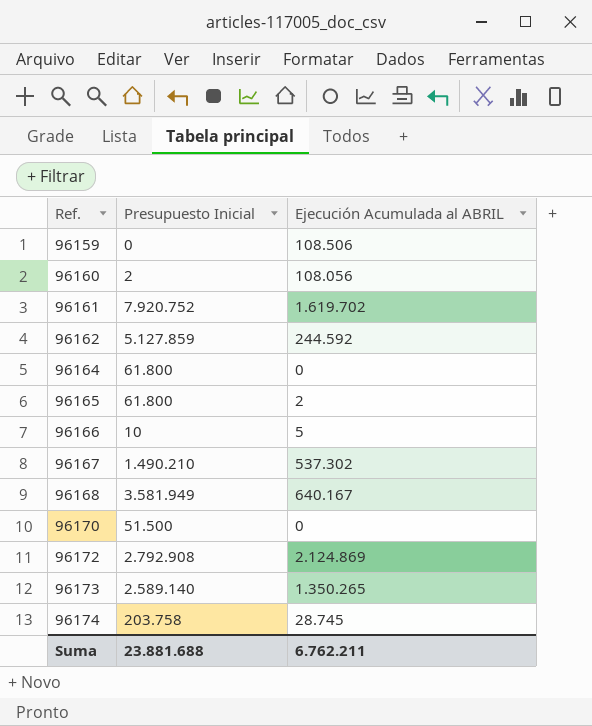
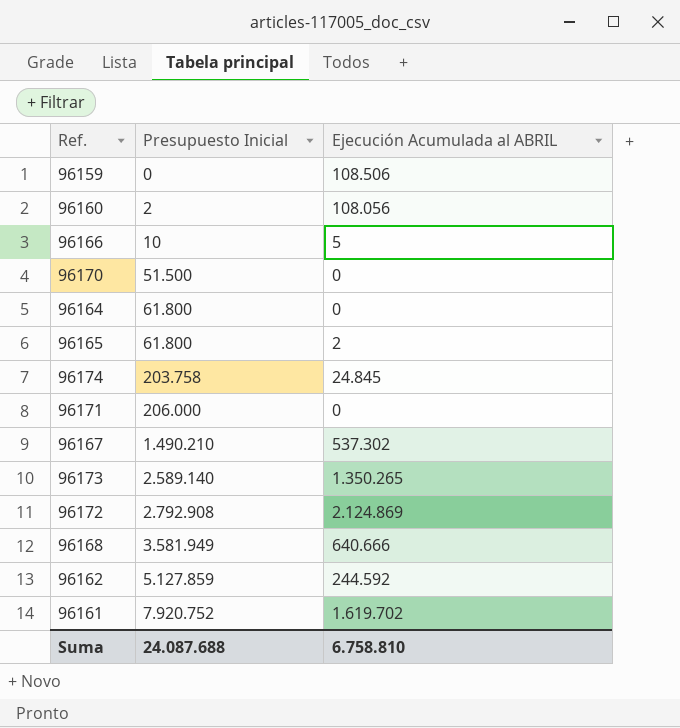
row order: Ref. ascending -> Presupuesto Inicial ascending
96174 | Ejecución Acumulada al ABRIL: 28.745 -> 24.845
row 96171: none -> 206.000 | 0
96168 | Ejecución Acumulada al ABRIL: 640.167 -> 640.666
Suma | Presupuesto Inicial: 23.881.688 -> 24.087.688
Suma | Ejecución Acumulada al ABRIL: 6.762.211 -> 6.758.810

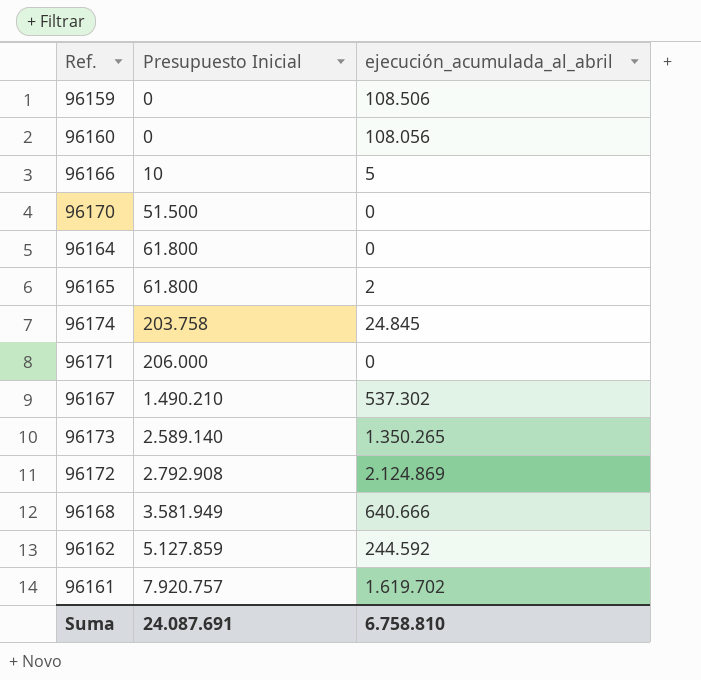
column name: Ejecución Acumulada al ABRIL -> ejecución_acumulada_al_abril
96160 | Presupuesto Inicial: 2 -> 0
96161 | Presupuesto Inicial: 7.920.752 -> 7.920.757
Suma | Presupuesto Inicial: 24.087.688 -> 24.087.691

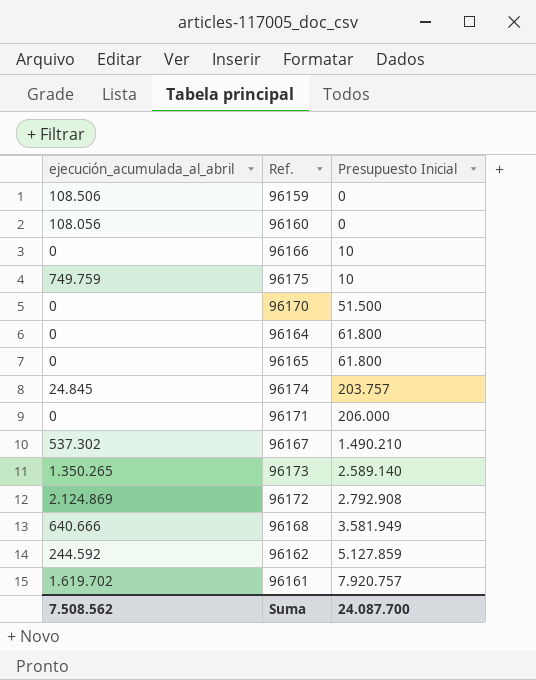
column ejecución_acumulada_al_abril | position: 3 -> 1
96166 | ejecución_acumulada_al_abril: 5 -> 0
row 96175: none -> 749.759 | 10
96165 | ejecución_acumulada_al_abril: 2 -> 0
96174 | Presupuesto Inicial: 203.758 -> 203.757
Suma | ejecución_acumulada_al_abril: 6.758.810 -> 7.508.562
Suma | Presupuesto Inicial: 24.087.691 -> 24.087.700

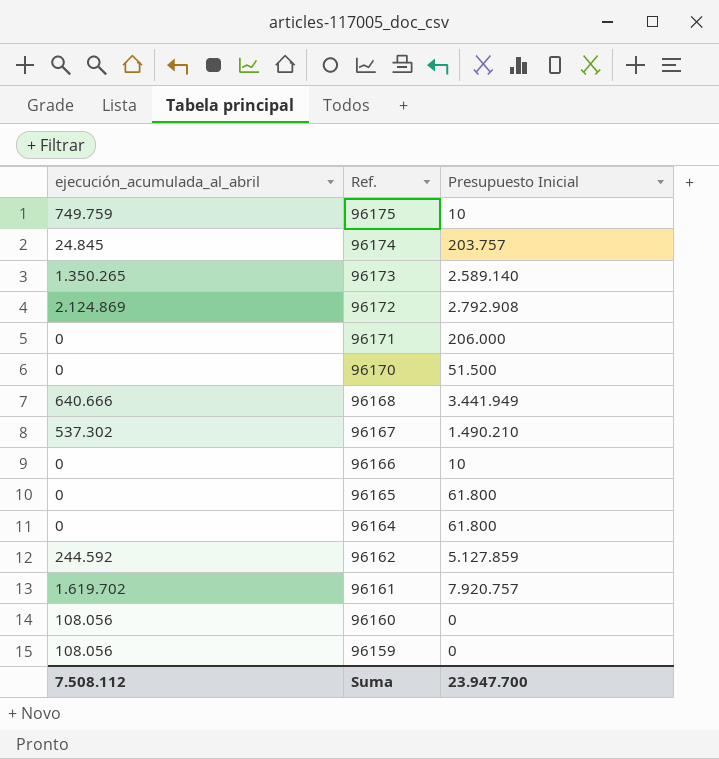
row order: Presupuesto Inicial ascending -> Ref. descending
96168 | Presupuesto Inicial: 3.581.949 -> 3.441.949
96159 | ejecución_acumulada_al_abril: 108.506 -> 108.056
Suma | ejecución_acumulada_al_abril: 7.508.562 -> 7.508.112
Suma | Presupuesto Inicial: 24.087.700 -> 23.947.700

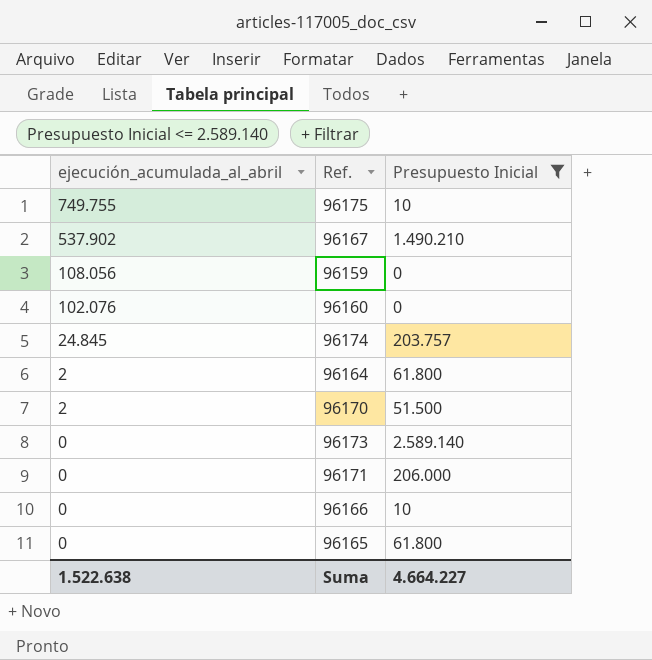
filter: none -> Presupuesto Inicial <= 2.589.140
row order: Ref. descending -> ejecución_acumulada_al_abril descending
96175 | ejecución_acumulada_al_abril: 749.759 -> 749.755
96167 | ejecución_acumulada_al_abril: 537.302 -> 537.902
96160 | ejecución_acumulada_al_abril: 108.056 -> 102.076
96164 | ejecución_acumulada_al_abril: 0 -> 2
96170 | ejecución_acumulada_al_abril: 0 -> 2
96173 | ejecución_acumulada_al_abril: 1.350.265 -> 0
Suma | ejecución_acumulada_al_abril: 7.508.112 -> 1.522.638
Suma | Presupuesto Inicial: 23.947.700 -> 4.664.227

